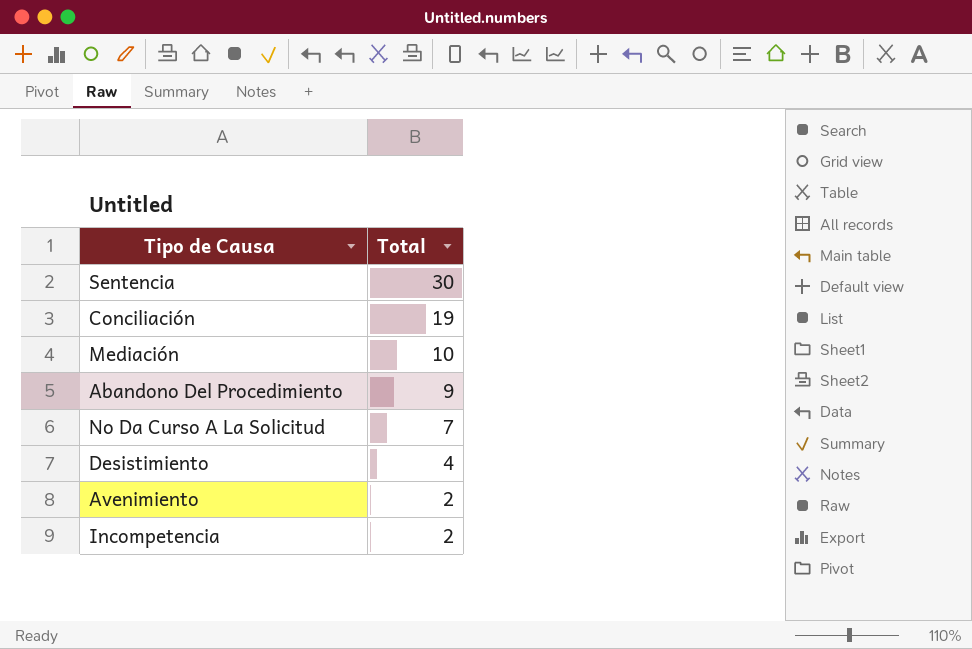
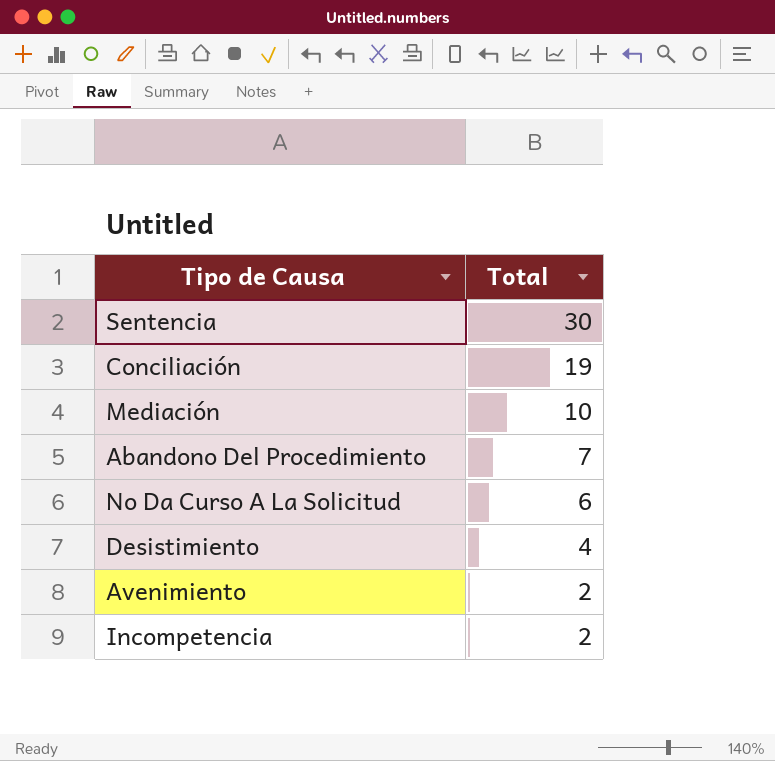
Abandono Del Procedimiento | Total: 9 -> 7
No Da Curso A La Solicitud | Total: 7 -> 6

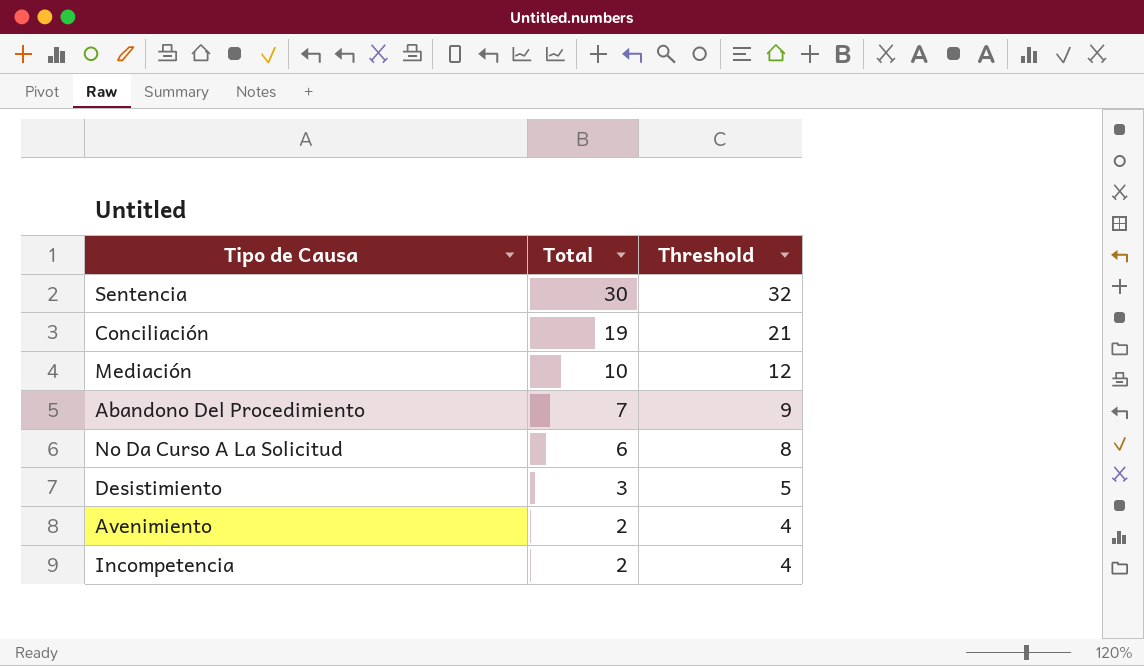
column Threshold | formula: none -> [Total] + 2
Desistimiento | Total: 4 -> 3

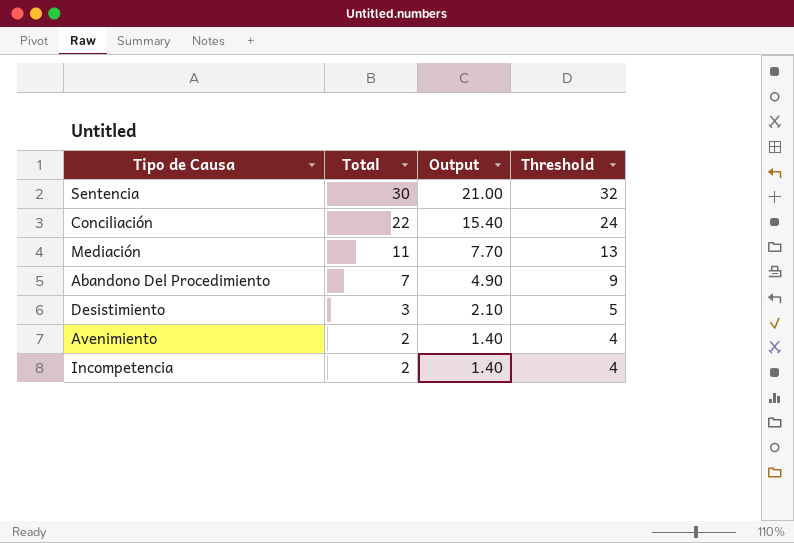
column Output | formula: none -> [Total] * 0.7
row No Da Curso A La Solicitud: 6 | 8 -> none
Conciliación | Total: 19 -> 22
Conciliación | Threshold: 21 -> 24
Mediación | Total: 10 -> 11
Mediación | Threshold: 12 -> 13

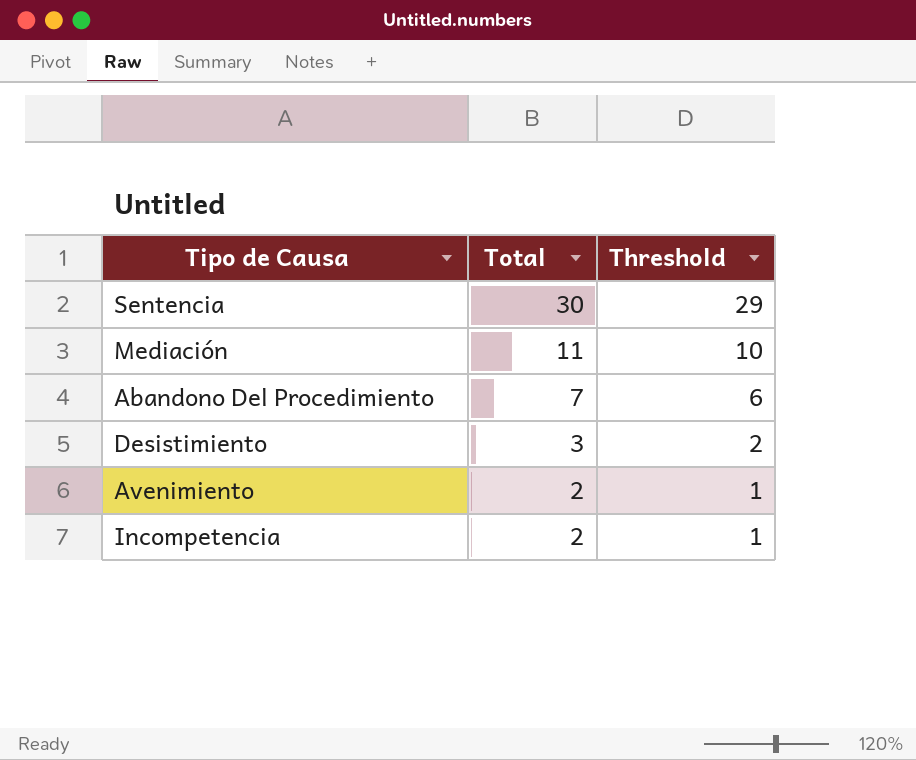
column Output | formula: [Total] * 0.7 -> none
column Threshold | formula: [Total] + 2 -> [Total] - 1
row Conciliación: 22 | 15.40 | 24 -> none

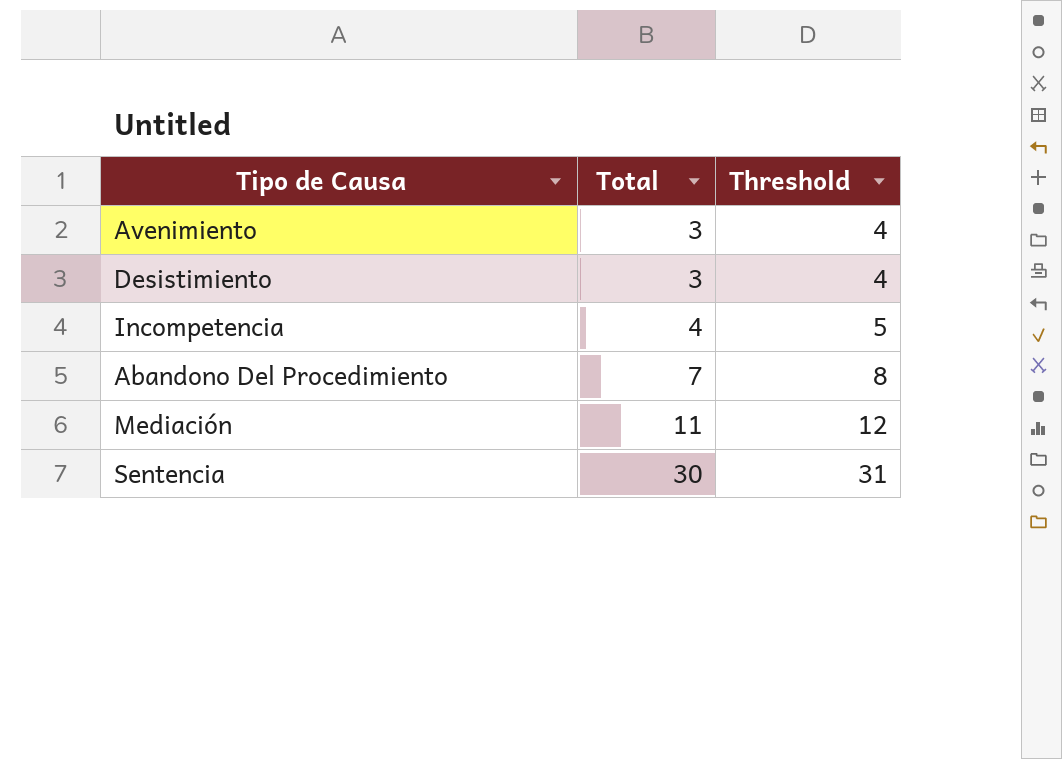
row order: Total descending -> Total ascending
column Threshold | formula: [Total] - 1 -> [Total] + 1
Avenimiento | Total: 2 -> 3
Incompetencia | Total: 2 -> 4

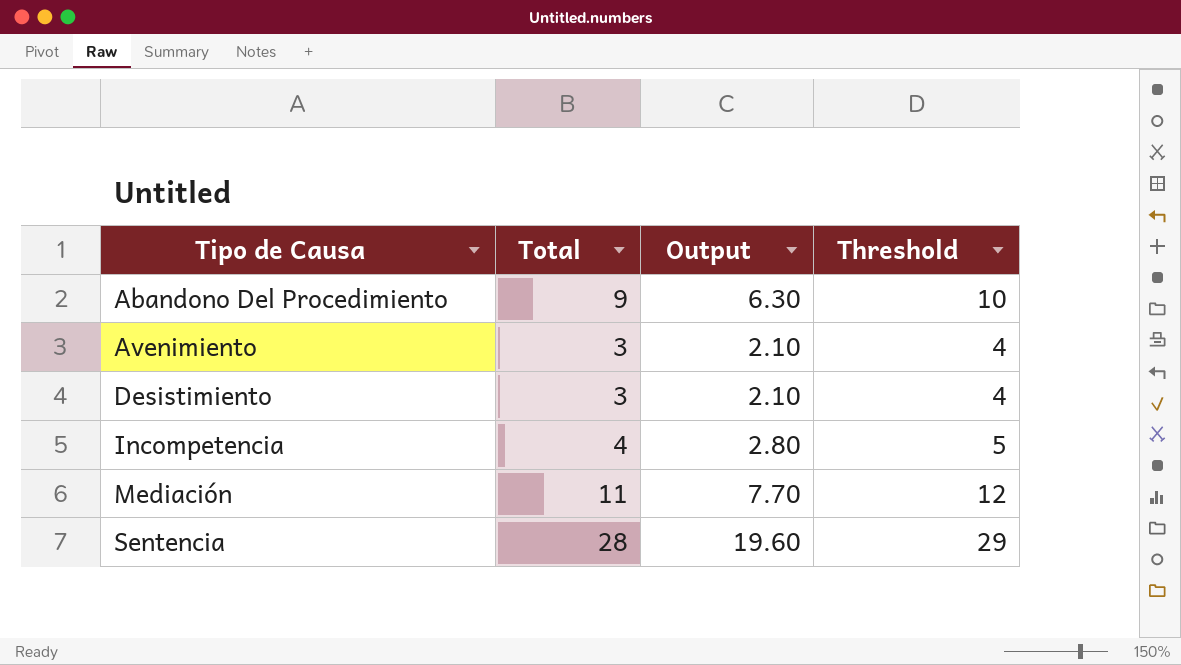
row order: Total ascending -> Tipo de Causa ascending
column Output | formula: none -> [Total] * 0.7
Abandono Del Procedimiento | Total: 7 -> 9
Abandono Del Procedimiento | Threshold: 8 -> 10
Sentencia | Total: 30 -> 28
Sentencia | Threshold: 31 -> 29

